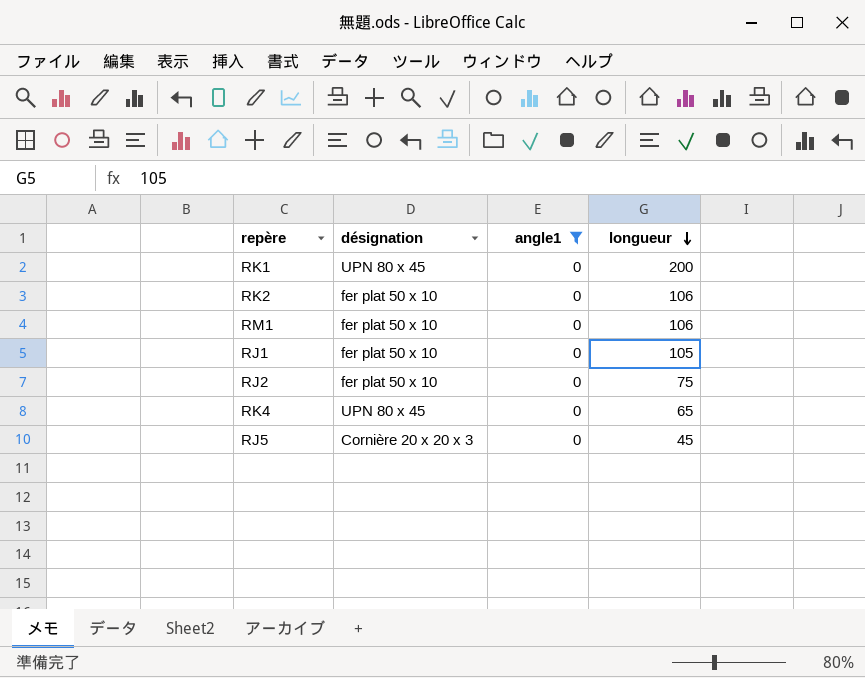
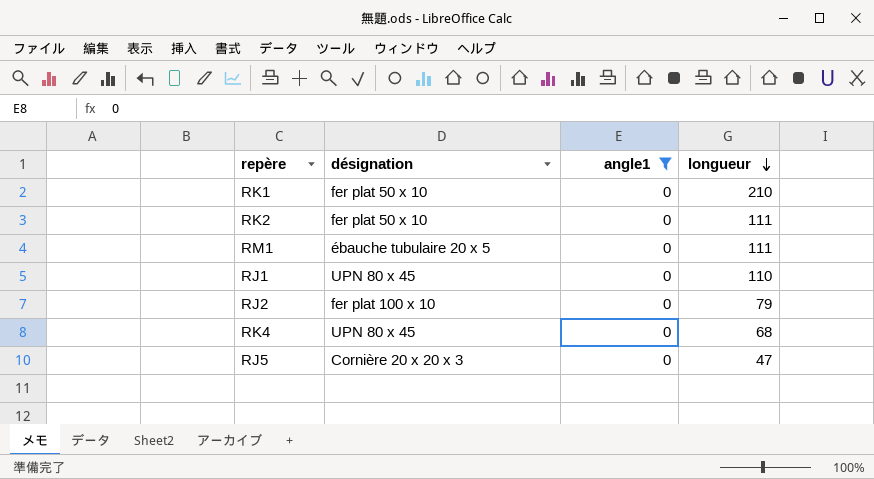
RK1 | désignation: UPN 80 x 45 -> fer plat 50 x 10
RK1 | longueur: 200 -> 210
RK2 | longueur: 106 -> 111
RM1 | désignation: fer plat 50 x 10 -> ébauche tubulaire 20 x 5
RM1 | longueur: 106 -> 111
RJ1 | désignation: fer plat 50 x 10 -> UPN 80 x 45
RJ1 | longueur: 105 -> 110
RJ2 | désignation: fer plat 50 x 10 -> fer plat 100 x 10
RJ2 | longueur: 75 -> 79
RK4 | longueur: 65 -> 68
RJ5 | longueur: 45 -> 47

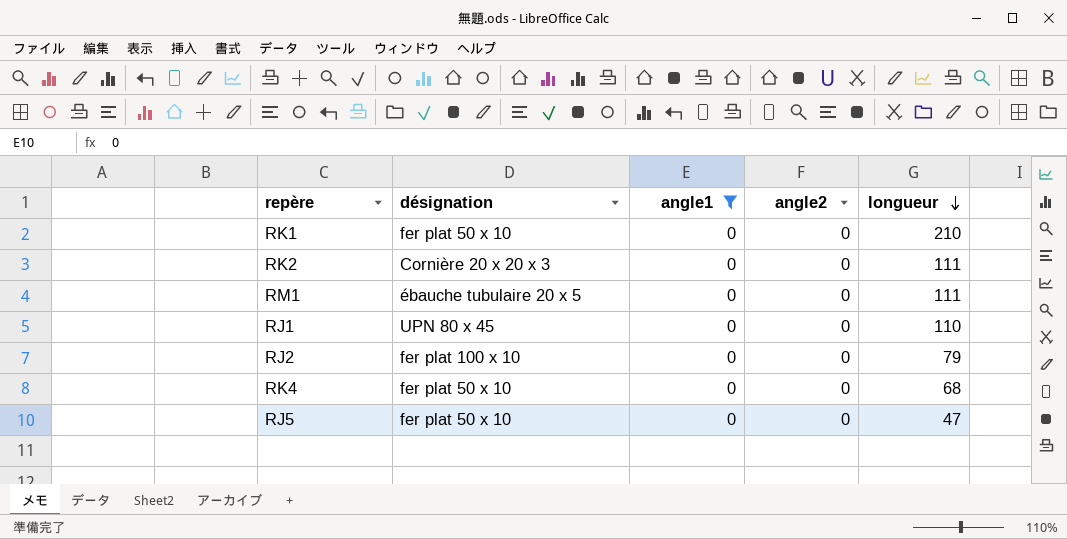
column angle2 | position: none -> 4
RK2 | désignation: fer plat 50 x 10 -> Cornière 20 x 20 x 3
RK4 | désignation: UPN 80 x 45 -> fer plat 50 x 10
RJ5 | désignation: Cornière 20 x 20 x 3 -> fer plat 50 x 10

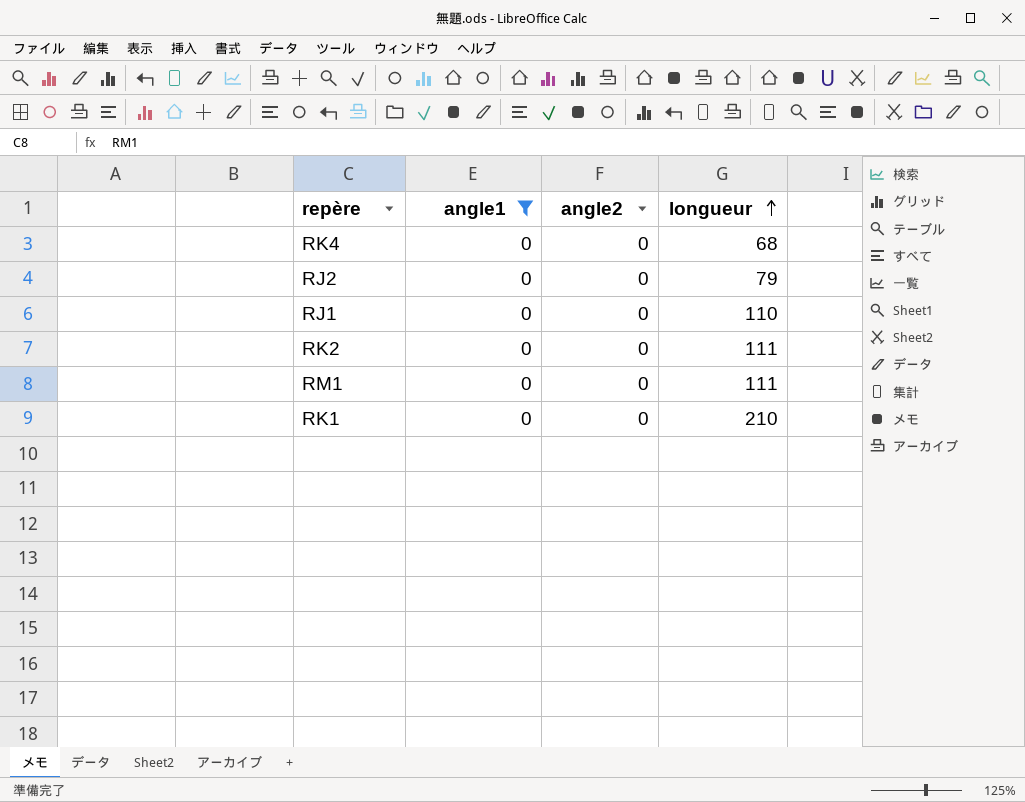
row order: longueur descending -> longueur ascending
column désignation | position: 2 -> none
row RJ5: fer plat 50 x 10 | 0 | 0 | 47 -> none

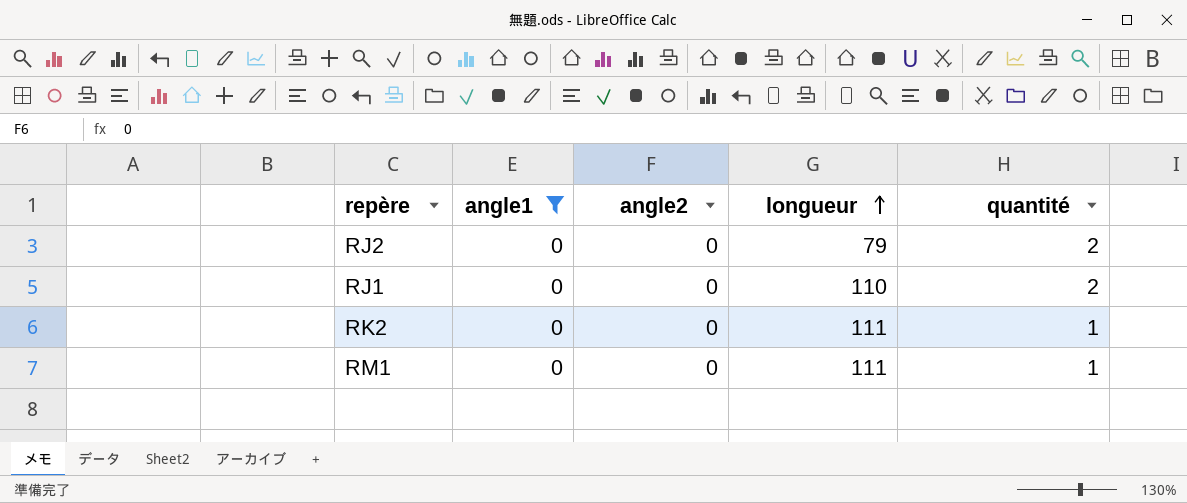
column quantité | position: none -> 5
row RK4: 0 | 0 | 68 -> none
row RK1: 0 | 0 | 210 -> none

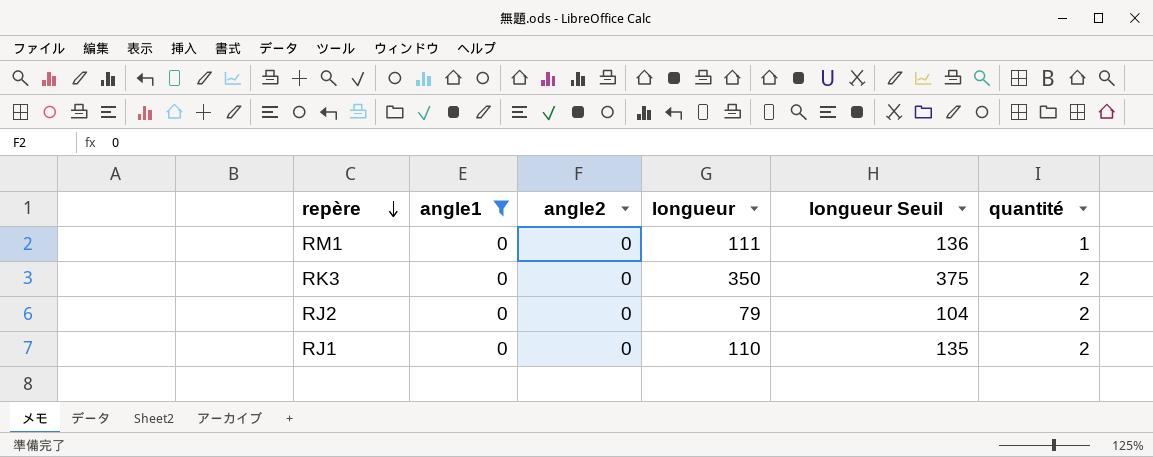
row order: longueur ascending -> repère descending
column longueur Seuil | formula: none -> [longueur] + 25
row RK2: 0 | 0 | 111 | 1 -> none
row RK3: none -> 0 | 0 | 350 | 375 | 2

